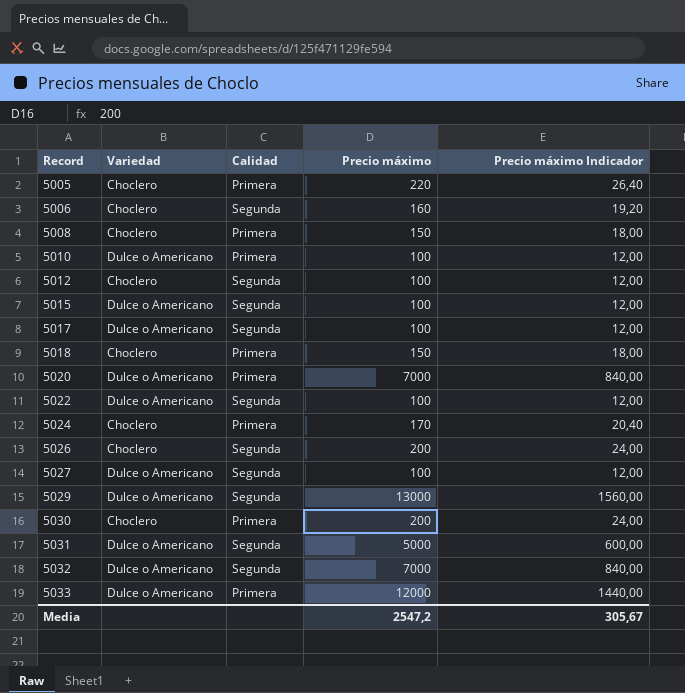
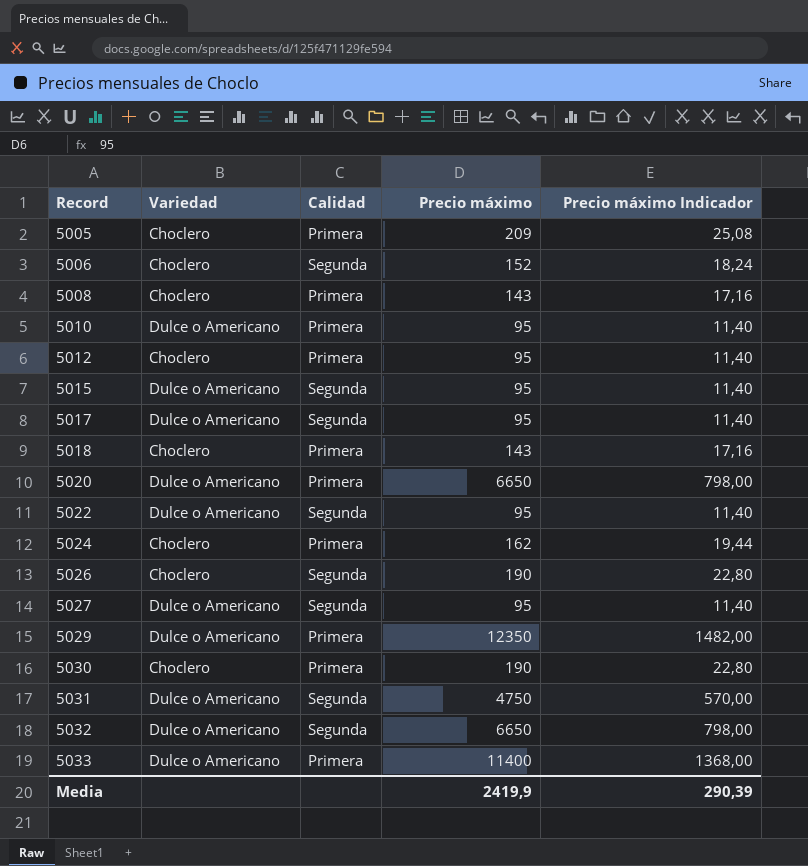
5005 | Precio máximo: 220 -> 209
5005 | Precio máximo Indicador: 26,40 -> 25,08
5006 | Precio máximo: 160 -> 152
5006 | Precio máximo Indicador: 19,20 -> 18,24
5008 | Precio máximo: 150 -> 143
5008 | Precio máximo Indicador: 18,00 -> 17,16
5010 | Precio máximo: 100 -> 95
5010 | Precio máximo Indicador: 12,00 -> 11,40
5012 | Calidad: Segunda -> Primera
5012 | Precio máximo: 100 -> 95
5012 | Precio máximo Indicador: 12,00 -> 11,40
5015 | Precio máximo: 100 -> 95
5015 | Precio máximo Indicador: 12,00 -> 11,40
5017 | Precio máximo: 100 -> 95
5017 | Precio máximo Indicador: 12,00 -> 11,40
5018 | Precio máximo: 150 -> 143
5018 | Precio máximo Indicador: 18,00 -> 17,16
5020 | Precio máximo: 7000 -> 6650
5020 | Precio máximo Indicador: 840,00 -> 798,00
5022 | Precio máximo: 100 -> 95
5022 | Precio máximo Indicador: 12,00 -> 11,40
5024 | Precio máximo: 170 -> 162
5024 | Precio máximo Indicador: 20,40 -> 19,44
5026 | Precio máximo: 200 -> 190
5026 | Precio máximo Indicador: 24,00 -> 22,80
5027 | Precio máximo: 100 -> 95
5027 | Precio máximo Indicador: 12,00 -> 11,40
5029 | Calidad: Segunda -> Primera
5029 | Precio máximo: 13000 -> 12350
5029 | Precio máximo Indicador: 1560,00 -> 1482,00
5030 | Precio máximo: 200 -> 190
5030 | Precio máximo Indicador: 24,00 -> 22,80
5031 | Precio máximo: 5000 -> 4750
5031 | Precio máximo Indicador: 600,00 -> 570,00
5032 | Precio máximo: 7000 -> 6650
5032 | Precio máximo Indicador: 840,00 -> 798,00
5033 | Precio máximo: 12000 -> 11400
5033 | Precio máximo Indicador: 1440,00 -> 1368,00
Media | Precio máximo: 2547,2 -> 2419,9
Media | Precio máximo Indicador: 305,67 -> 290,39

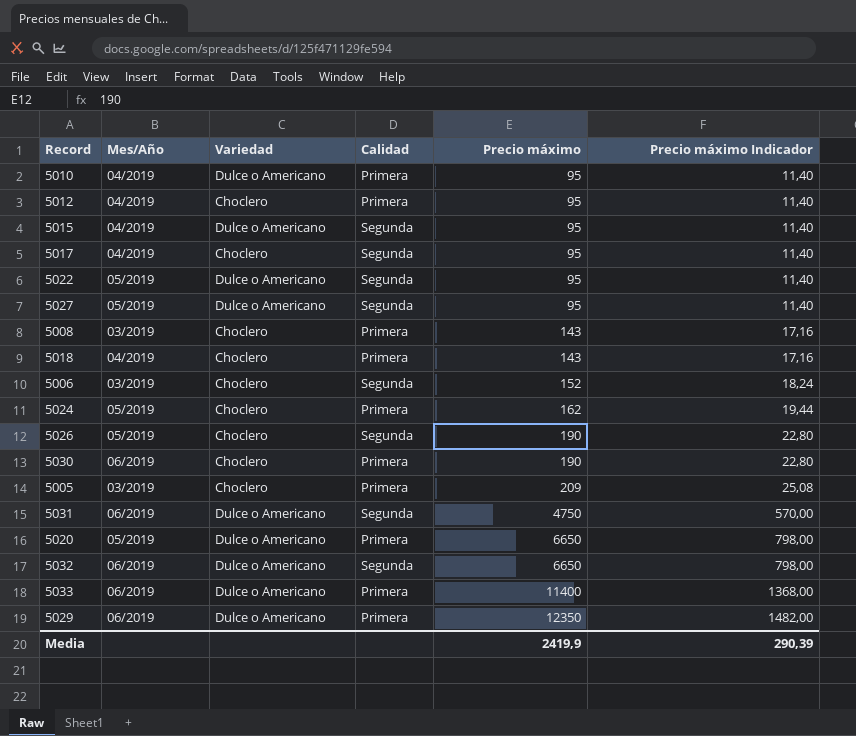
row order: Record ascending -> Precio máximo ascending
column Mes/Año | position: none -> 2
5017 | Variedad: Dulce o Americano -> Choclero

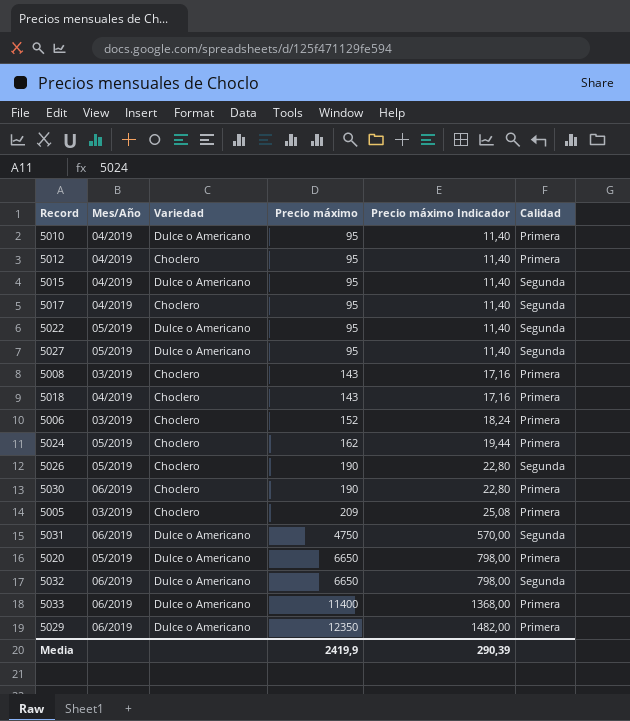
column Calidad | position: 4 -> 6
5006 | Calidad: Segunda -> Primera

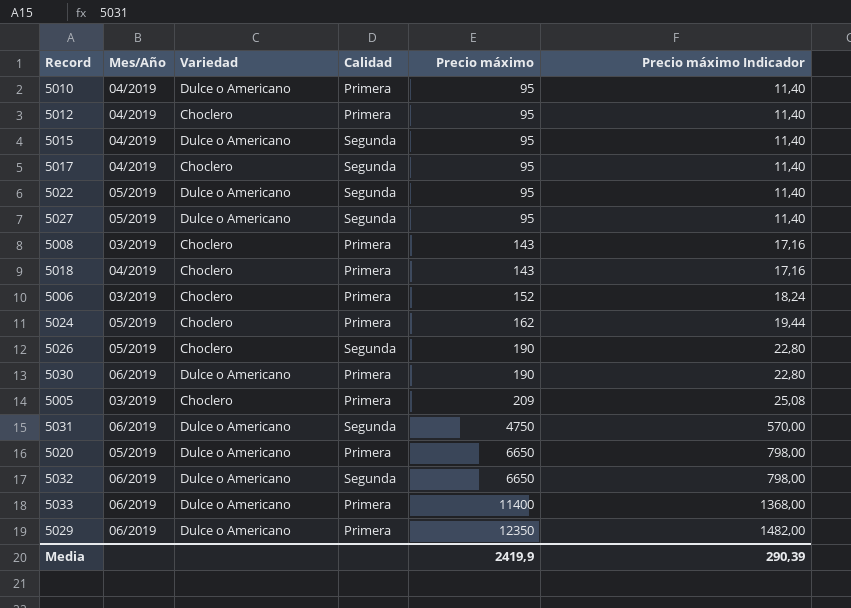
column Calidad | position: 6 -> 4
5030 | Variedad: Choclero -> Dulce o Americano

